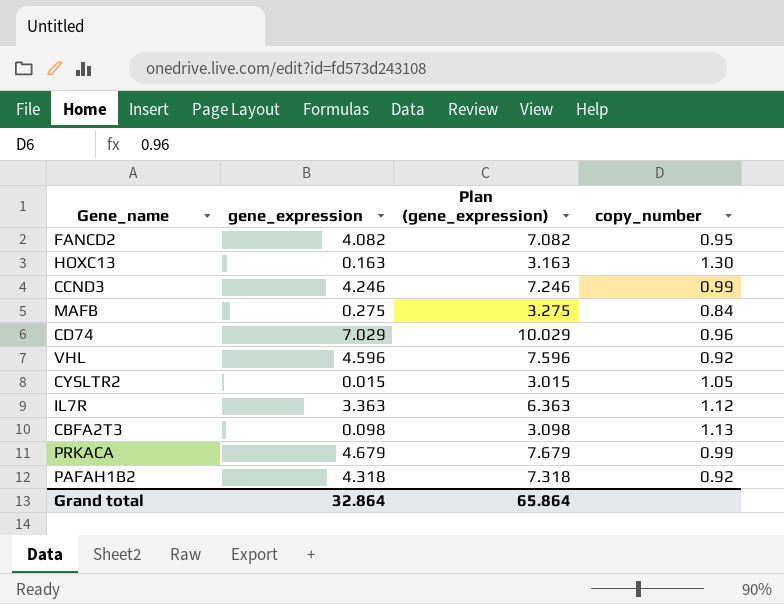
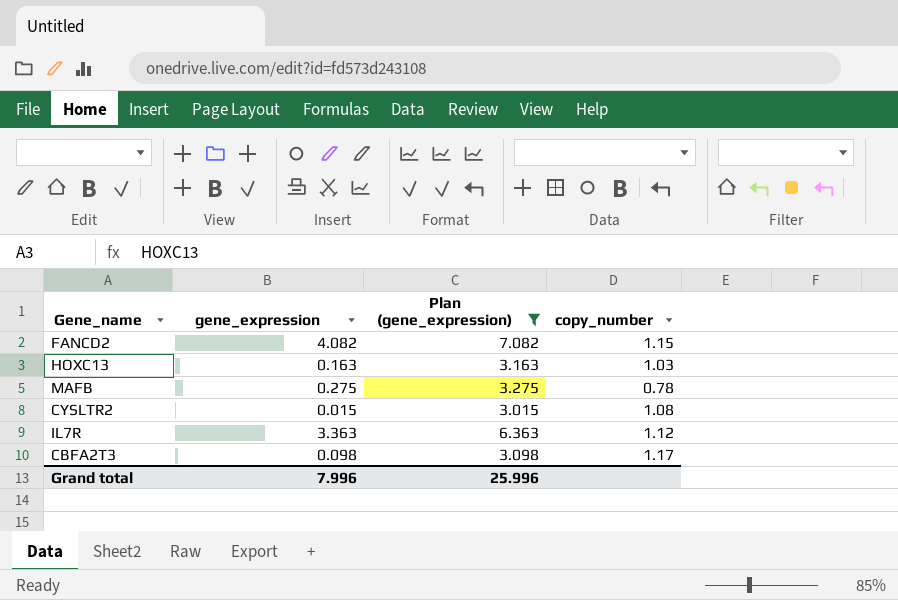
filter: none -> Plan (gene_expression) <= 7.082
FANCD2 | copy_number: 0.95 -> 1.15
HOXC13 | copy_number: 1.30 -> 1.03
MAFB | copy_number: 0.84 -> 0.78
CYSLTR2 | copy_number: 1.05 -> 1.08
CBFA2T3 | copy_number: 1.13 -> 1.17
Grand total | gene_expression: 32.864 -> 7.996
Grand total | Plan (gene_expression): 65.864 -> 25.996

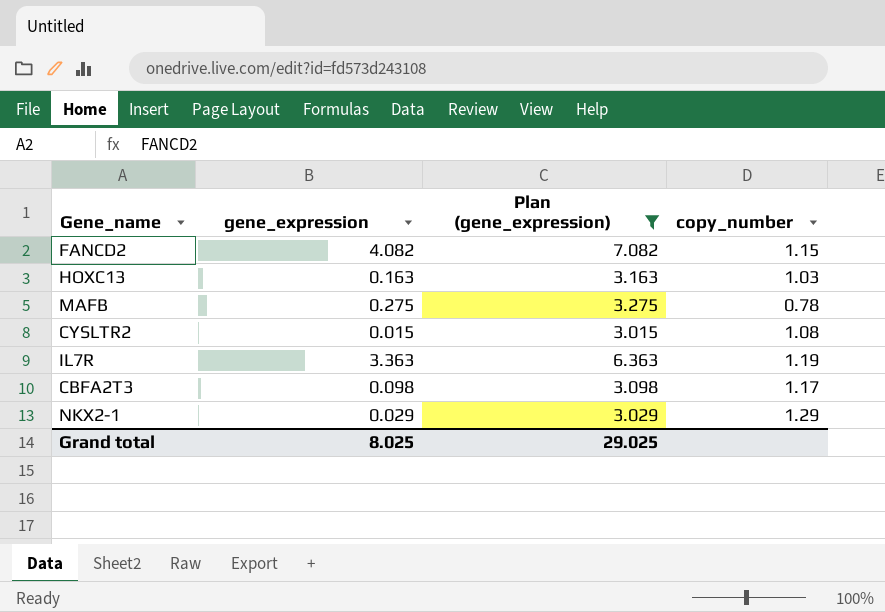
IL7R | copy_number: 1.12 -> 1.19
row NKX2-1: none -> 0.029 | 3.029 | 1.29
Grand total | gene_expression: 7.996 -> 8.025
Grand total | Plan (gene_expression): 25.996 -> 29.025

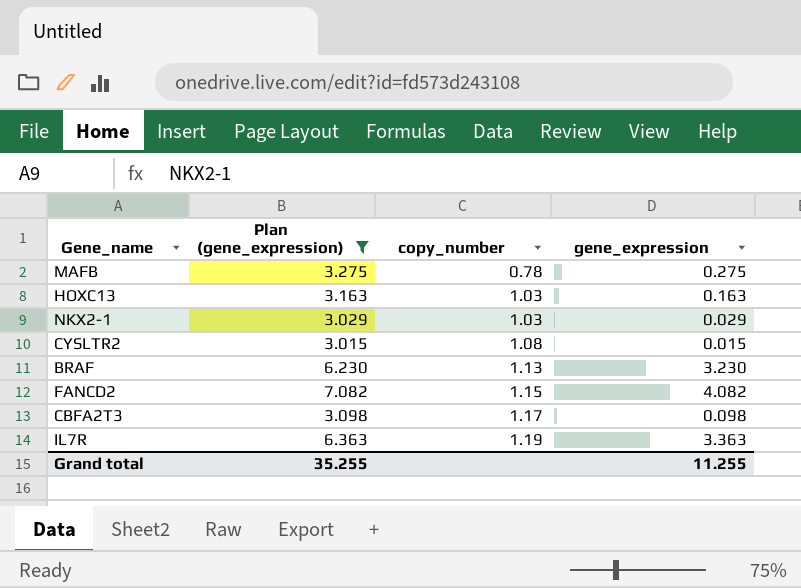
row order: none -> copy_number ascending
column gene_expression | position: 2 -> 4
NKX2-1 | copy_number: 1.29 -> 1.03
row BRAF: none -> 6.230 | 1.13 | 3.230
Grand total | Plan (gene_expression): 29.025 -> 35.255
Grand total | gene_expression: 8.025 -> 11.255

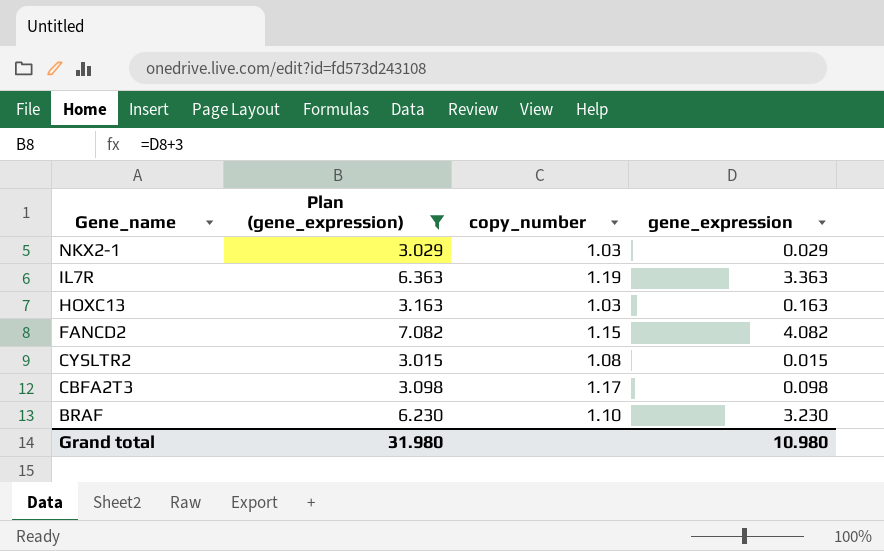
row order: copy_number ascending -> Gene_name descending
row MAFB: 3.275 | 0.78 | 0.275 -> none
BRAF | copy_number: 1.13 -> 1.10
Grand total | Plan (gene_expression): 35.255 -> 31.980
Grand total | gene_expression: 11.255 -> 10.980

